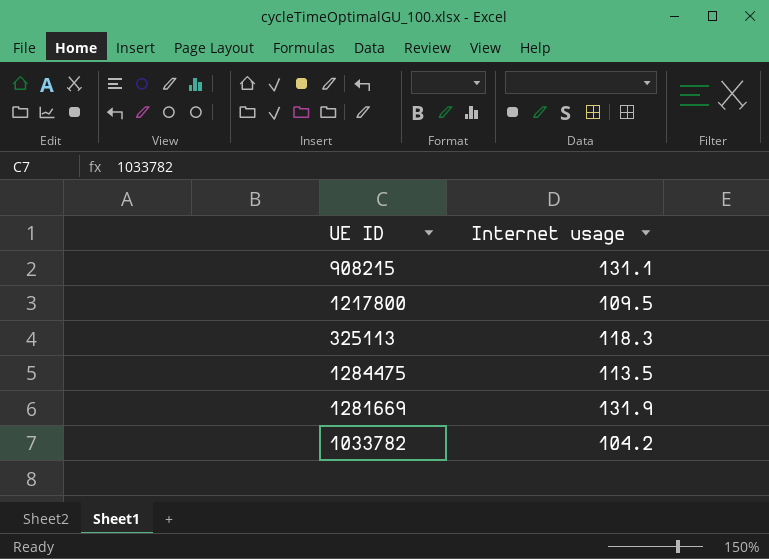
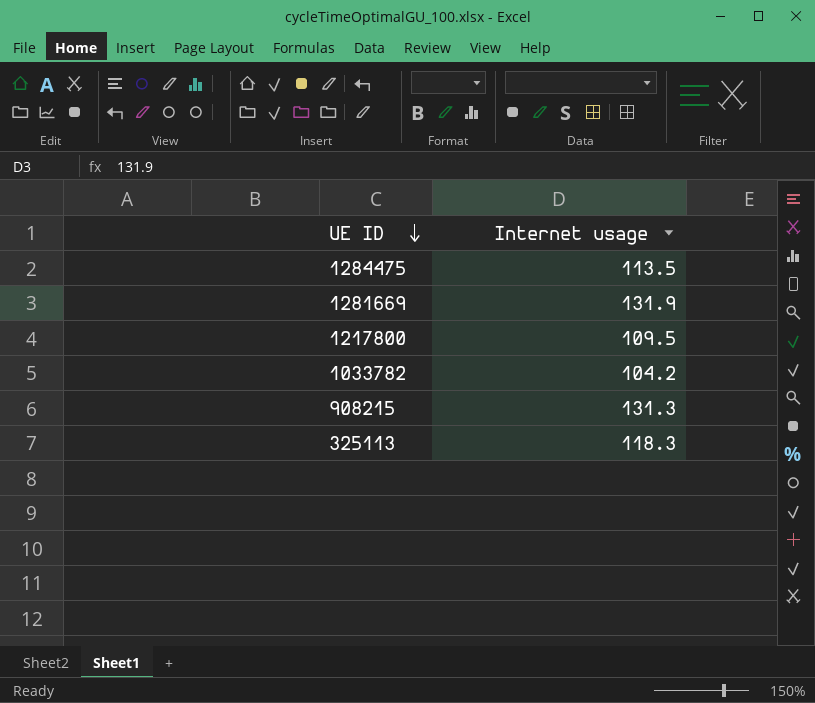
row order: none -> UE ID descending
908215 | Internet usage: 131.1 -> 131.3

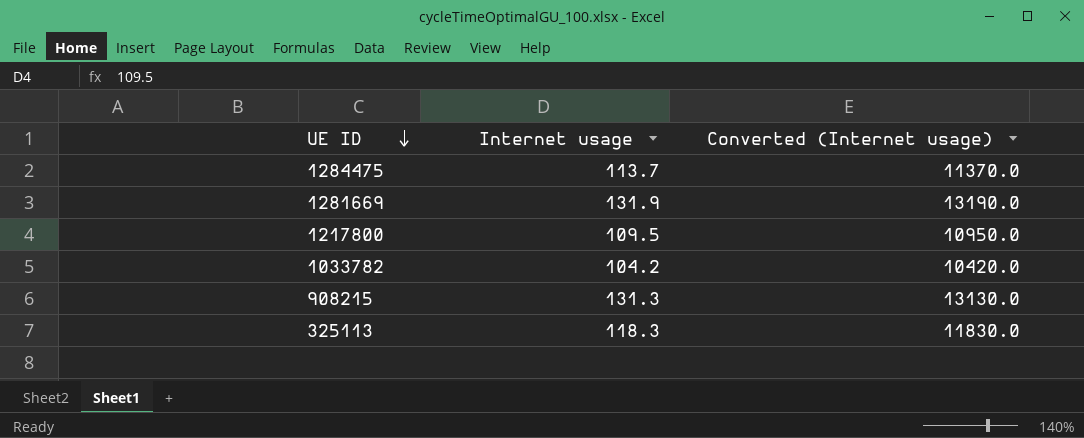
column Converted (Internet usage) | formula: none -> [Internet usage] * 100
1284475 | Internet usage: 113.5 -> 113.7

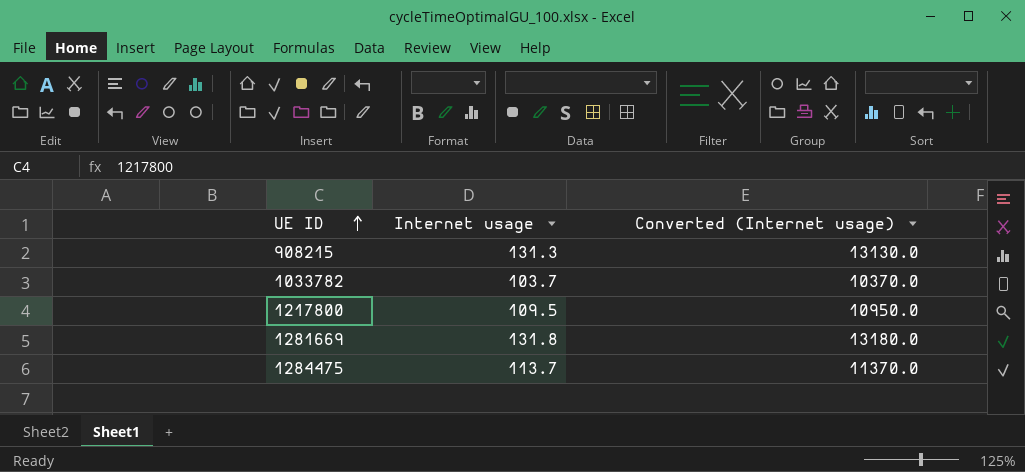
row order: UE ID descending -> UE ID ascending
row 325113: 118.3 | 11830.0 -> none
1033782 | Internet usage: 104.2 -> 103.7
1033782 | Converted (Internet usage): 10420.0 -> 10370.0
1281669 | Internet usage: 131.9 -> 131.8
1281669 | Converted (Internet usage): 13190.0 -> 13180.0

